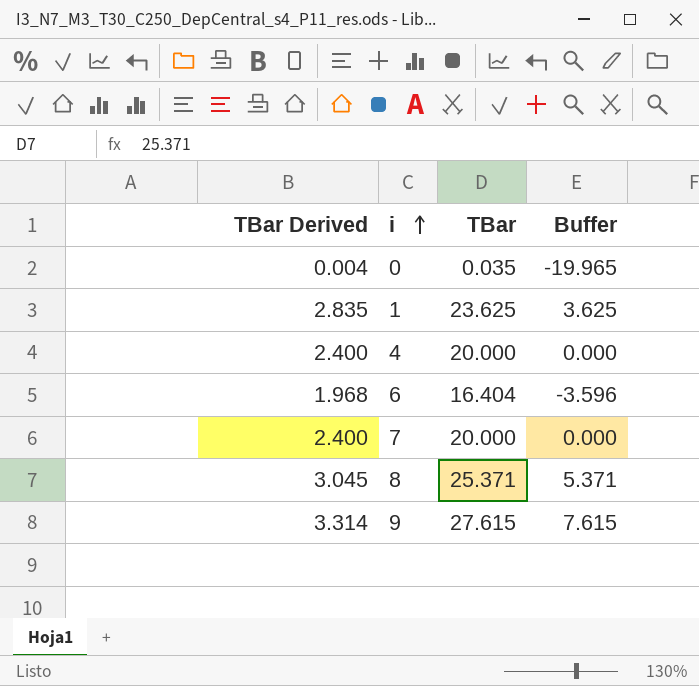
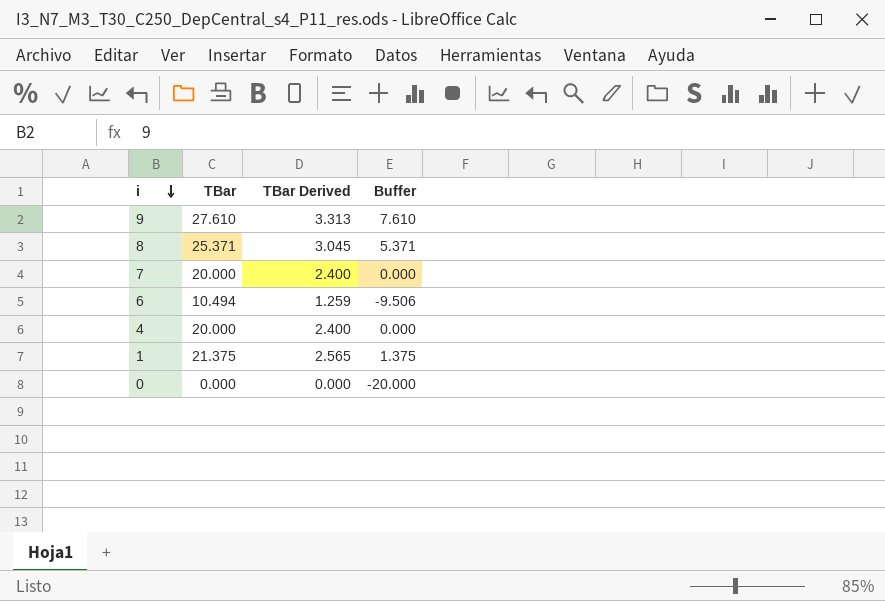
row order: i ascending -> i descending
column TBar Derived | position: 1 -> 3
9 | TBar: 27.615 -> 27.610
9 | TBar Derived: 3.314 -> 3.313
9 | Buffer: 7.615 -> 7.610
6 | TBar: 16.404 -> 10.494
6 | TBar Derived: 1.968 -> 1.259
6 | Buffer: -3.596 -> -9.506
1 | TBar: 23.625 -> 21.375
1 | TBar Derived: 2.835 -> 2.565
1 | Buffer: 3.625 -> 1.375
0 | TBar: 0.035 -> 0.000
0 | TBar Derived: 0.004 -> 0.000
0 | Buffer: -19.965 -> -20.000

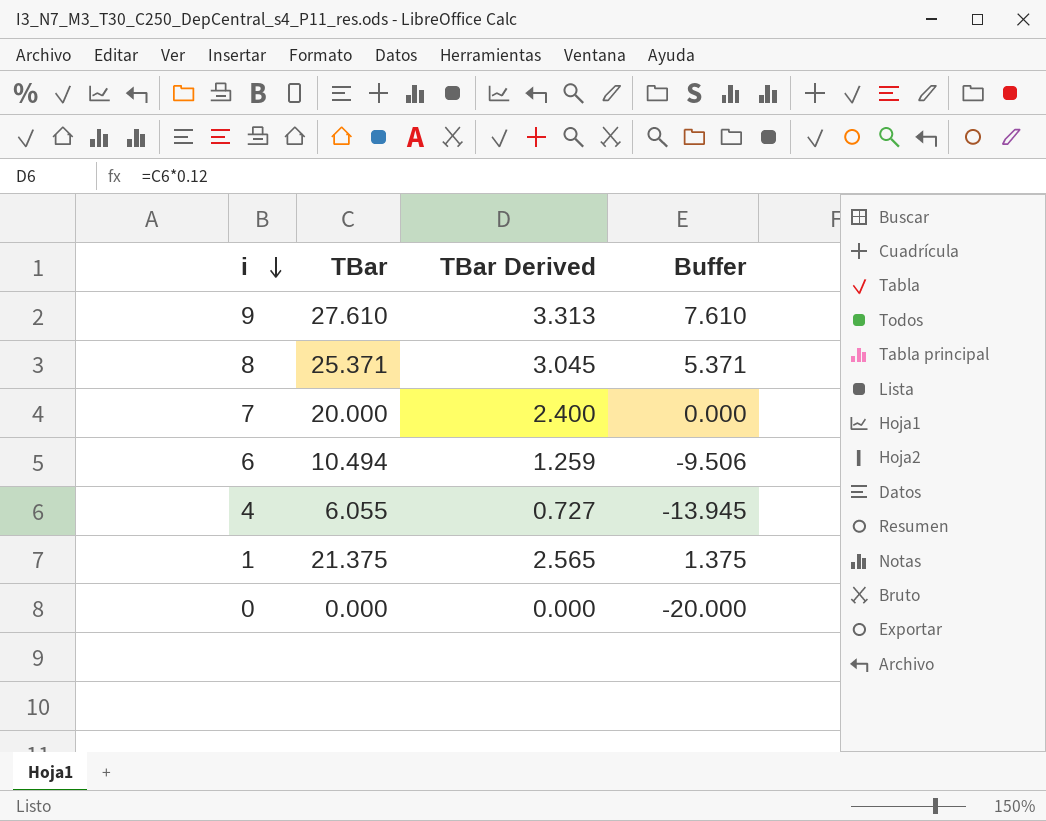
4 | TBar: 20.000 -> 6.055
4 | TBar Derived: 2.400 -> 0.727
4 | Buffer: 0.000 -> -13.945

